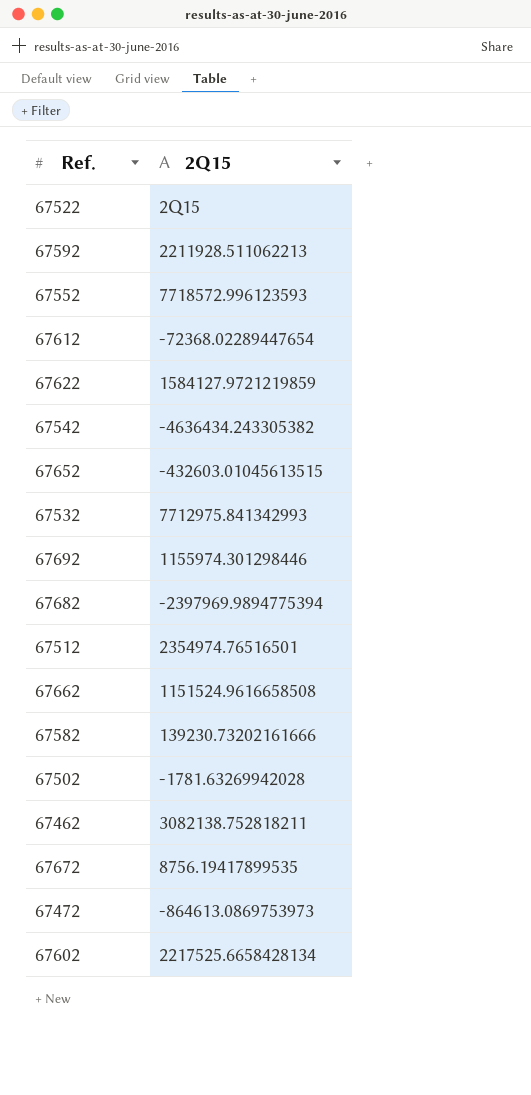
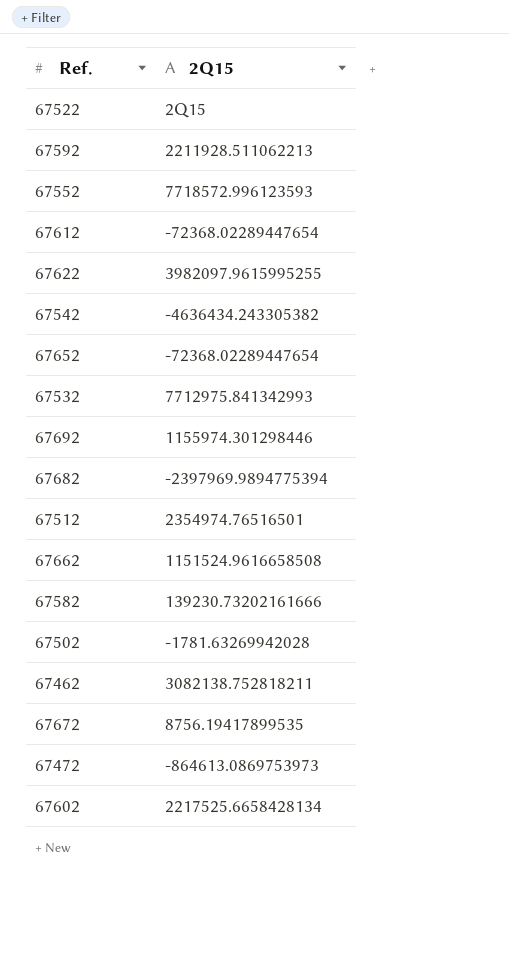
67622 | 2Q15: 1584127.9721219859 -> 3982097.9615995255
67652 | 2Q15: -432603.01045613515 -> -72368.02289447654

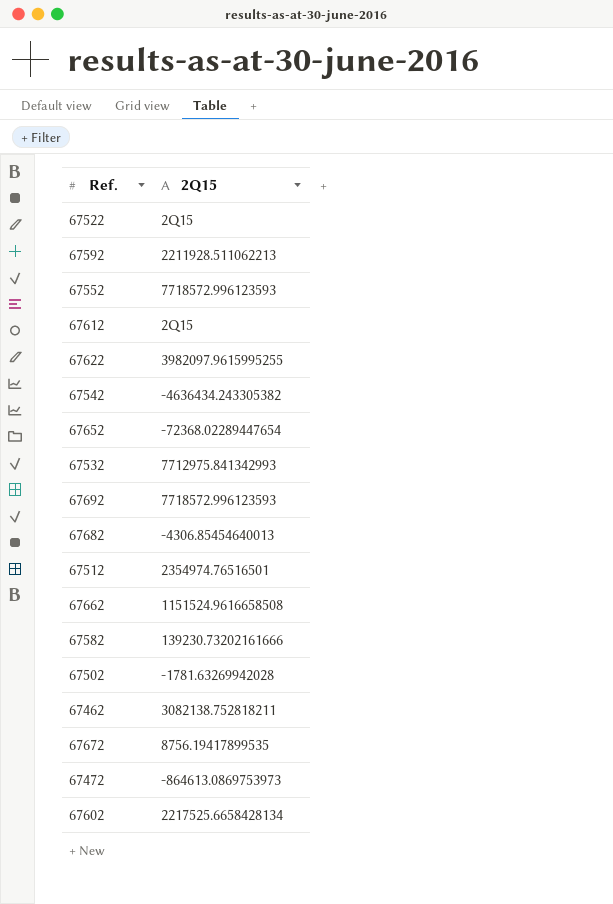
67612 | 2Q15: -72368.02289447654 -> 2Q15
67692 | 2Q15: 1155974.301298446 -> 7718572.996123593
67682 | 2Q15: -2397969.9894775394 -> -4306.85454640013

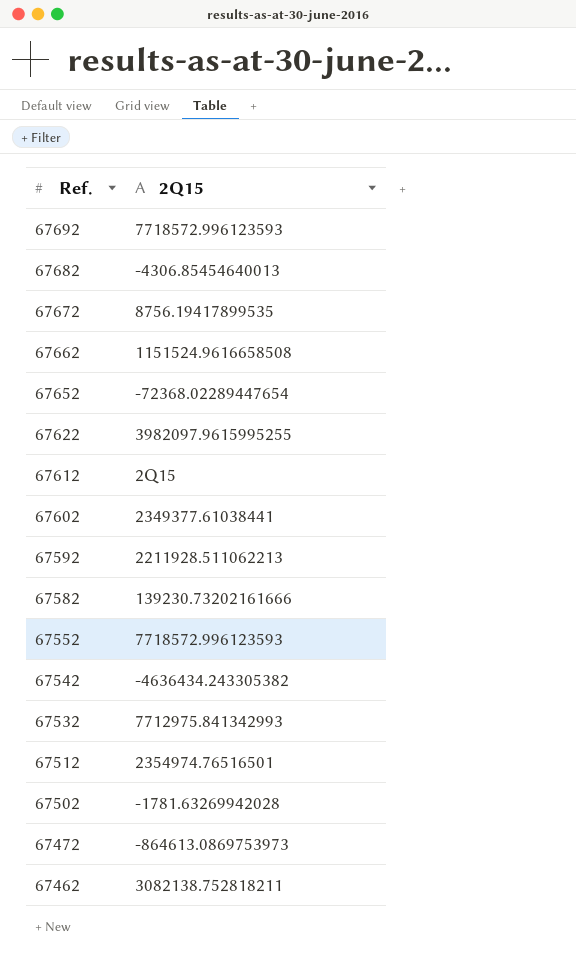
row order: none -> Ref. descending
row 67522: 2Q15 -> none
67602 | 2Q15: 2217525.6658428134 -> 2349377.61038441

